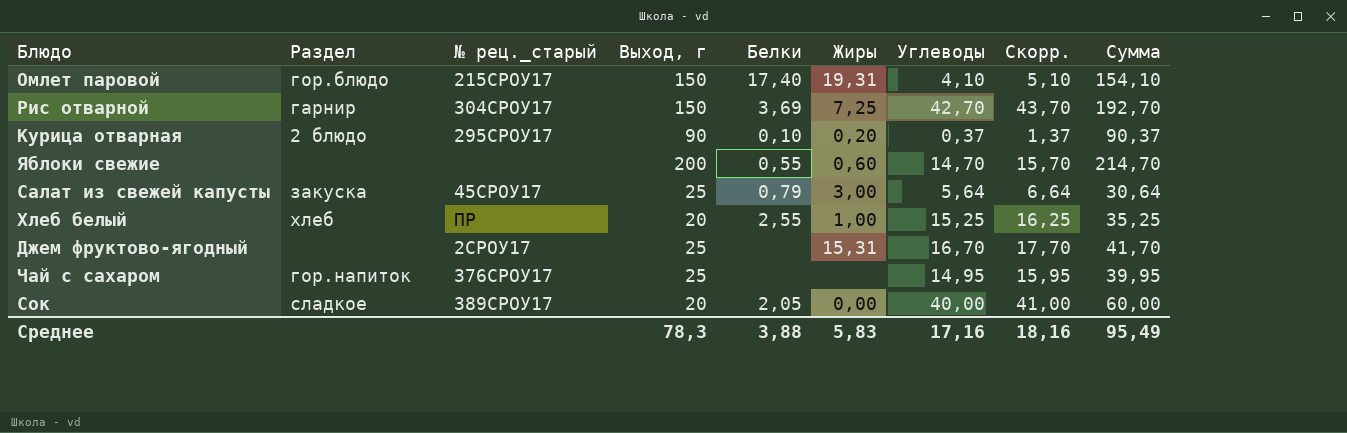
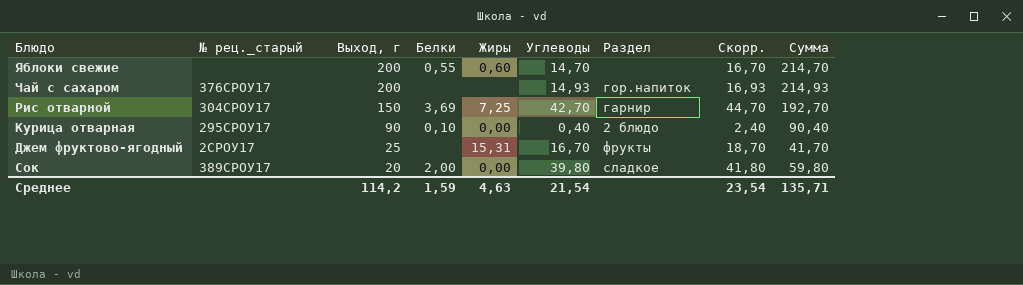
row order: none -> Выход, г descending
column Раздел | position: 2 -> 7
column Скорр. | formula: [Углеводы] + 1 -> [Углеводы] + 2
row Омлет паровой: гор.блюдо | 215СРОУ17 | 150 | 17,40 | 19,31 | 4,10 | 5,10 | 154,10 -> none
row Салат из свежей капусты: закуска | 45СРОУ17 | 25 | 0,79 | 3,00 | 5,64 | 6,64 | 30,64 -> none
row Хлеб белый: хлеб | ПР | 20 | 2,55 | 1,00 | 15,25 | 16,25 | 35,25 -> none
Чай с сахаром | Выход, г: 25 -> 200
Чай с сахаром | Углеводы: 14,95 -> 14,93
Чай с сахаром | Сумма: 39,95 -> 214,93
Курица отварная | Жиры: 0,20 -> 0,00
Курица отварная | Углеводы: 0,37 -> 0,40
Курица отварная | Сумма: 90,37 -> 90,40
Джем фруктово-ягодный | Раздел: none -> фрукты
Сок | Белки: 2,05 -> 2,00
Сок | Углеводы: 40,00 -> 39,80
Сок | Сумма: 60,00 -> 59,80
Среднее | Выход, г: 78,3 -> 114,2
Среднее | Белки: 3,88 -> 1,59
Среднее | Жиры: 5,83 -> 4,63
Среднее | Углеводы: 17,16 -> 21,54
Среднее | Скорр.: 18,16 -> 23,54
Среднее | Сумма: 95,49 -> 135,71

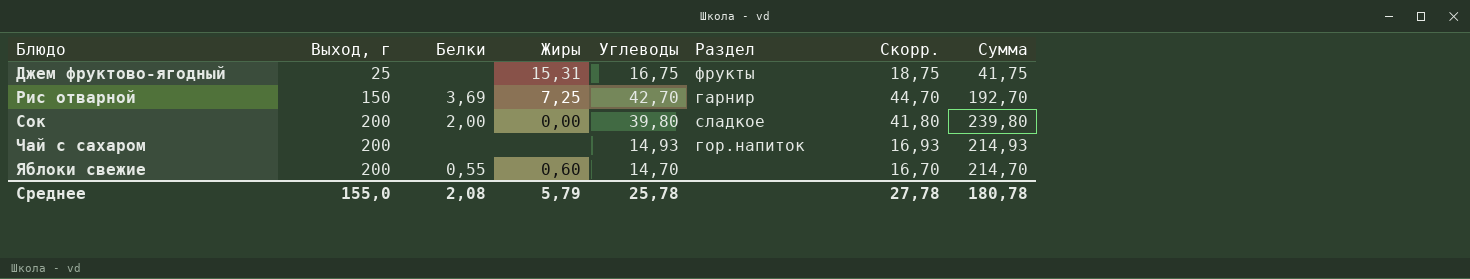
row order: Выход, г descending -> Блюдо ascending
column № рец._старый | position: 2 -> none
row Курица отварная: 295СРОУ17 | 90 | 0,10 | 0,00 | 0,40 | 2 блюдо | 2,40 | 90,40 -> none
Джем фруктово-ягодный | Углеводы: 16,70 -> 16,75
Джем фруктово-ягодный | Скорр.: 18,70 -> 18,75
Джем фруктово-ягодный | Сумма: 41,70 -> 41,75
Сок | Выход, г: 20 -> 200
Сок | Сумма: 59,80 -> 239,80
Среднее | Выход, г: 114,2 -> 155,0
Среднее | Белки: 1,59 -> 2,08
Среднее | Жиры: 4,63 -> 5,79
Среднее | Углеводы: 21,54 -> 25,78
Среднее | Скорр.: 23,54 -> 27,78
Среднее | Сумма: 135,71 -> 180,78

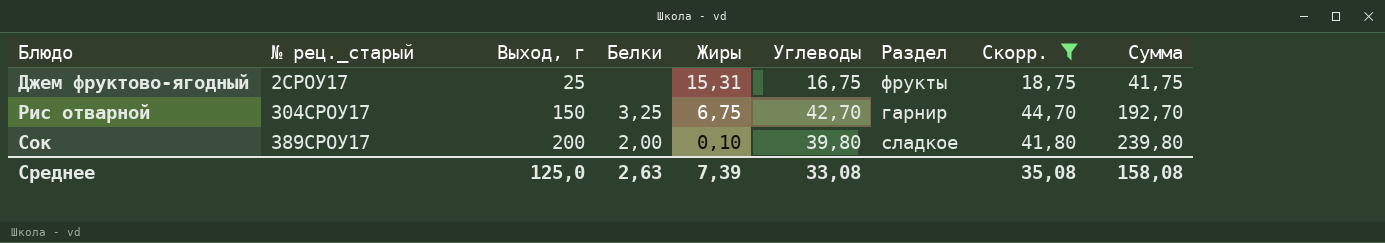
filter: none -> Скорр. >= 18,75
column № рец._старый | position: none -> 2
Рис отварной | Белки: 3,69 -> 3,25
Рис отварной | Жиры: 7,25 -> 6,75
Сок | Жиры: 0,00 -> 0,10
Среднее | Выход, г: 155,0 -> 125,0
Среднее | Белки: 2,08 -> 2,63
Среднее | Жиры: 5,79 -> 7,39
Среднее | Углеводы: 25,78 -> 33,08
Среднее | Скорр.: 27,78 -> 35,08
Среднее | Сумма: 180,78 -> 158,08

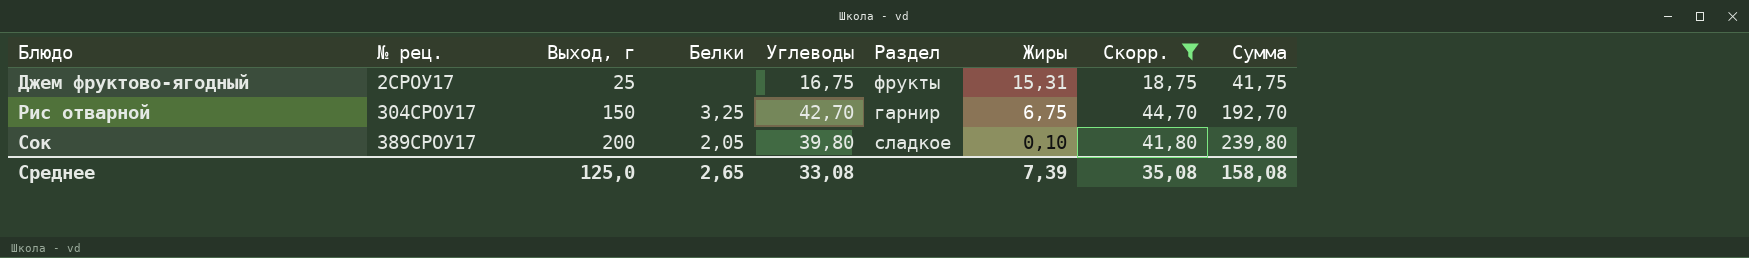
column name: № рец._старый -> № рец.
column Жиры | position: 5 -> 7
Сок | Белки: 2,00 -> 2,05
Среднее | Белки: 2,63 -> 2,65

